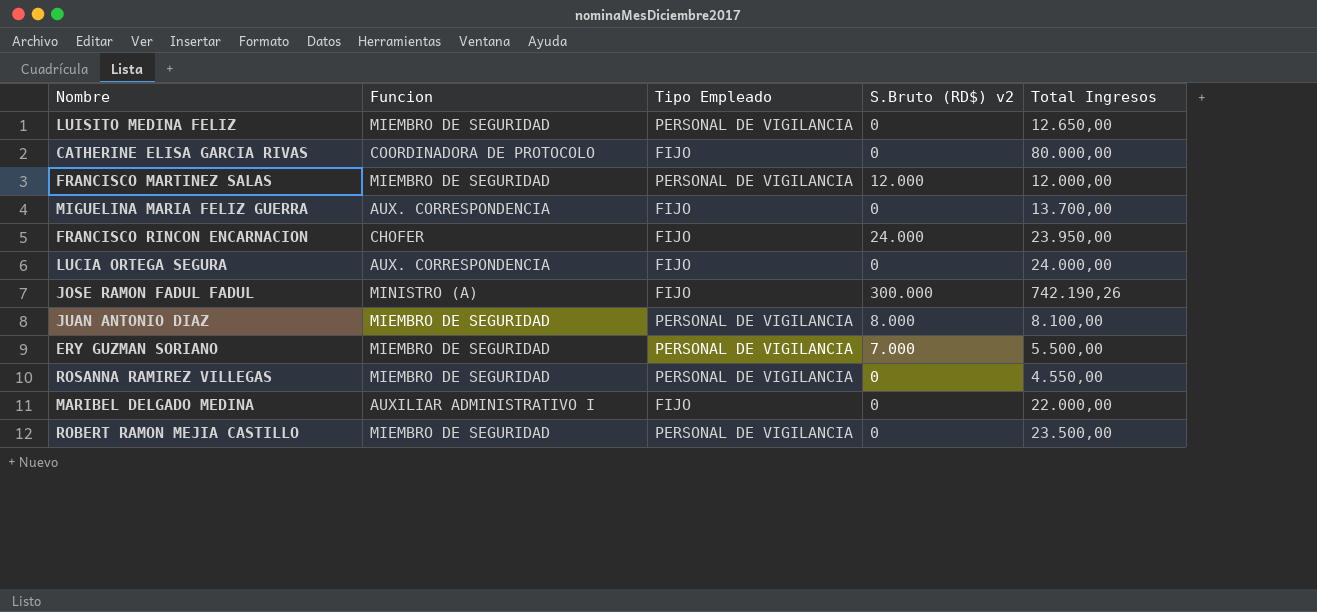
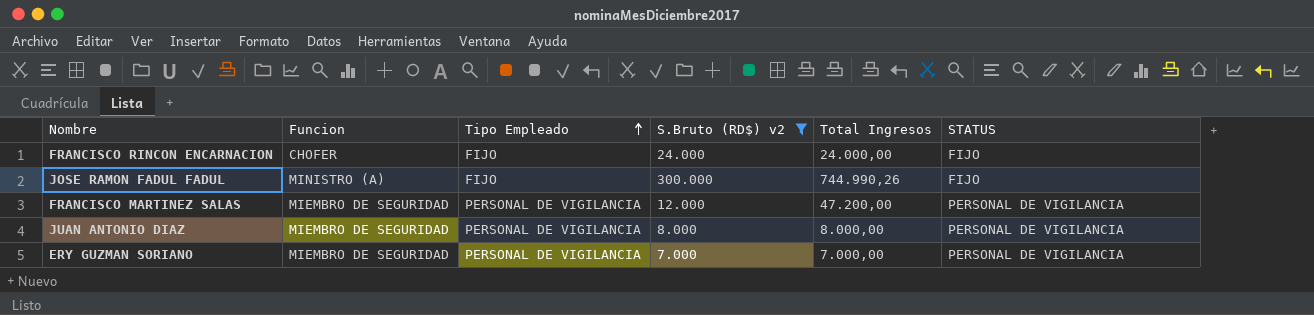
filter: none -> S.Bruto (RD$) v2 != 0
row order: none -> Tipo Empleado ascending
column STATUS | position: none -> 6
FRANCISCO RINCON ENCARNACION | Total Ingresos: 23.950,00 -> 24.000,00
JOSE RAMON FADUL FADUL | Total Ingresos: 742.190,26 -> 744.990,26
FRANCISCO MARTINEZ SALAS | Total Ingresos: 12.000,00 -> 47.200,00
JUAN ANTONIO DIAZ | Total Ingresos: 8.100,00 -> 8.000,00
ERY GUZMAN SORIANO | Total Ingresos: 5.500,00 -> 7.000,00

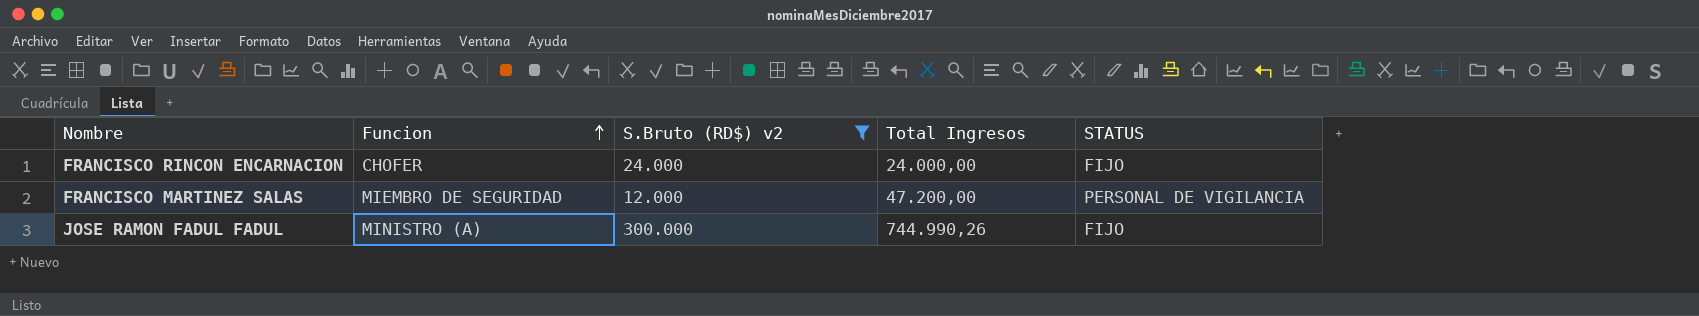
row order: Tipo Empleado ascending -> Funcion ascending
column Tipo Empleado | position: 3 -> none
row JUAN ANTONIO DIAZ: MIEMBRO DE SEGURIDAD | PERSONAL DE VIGILANCIA | 8.000 | 8.000,00 | PERSONAL DE VIGILANCIA -> none
row ERY GUZMAN SORIANO: MIEMBRO DE SEGURIDAD | PERSONAL DE VIGILANCIA | 7.000 | 7.000,00 | PERSONAL DE VIGILANCIA -> none

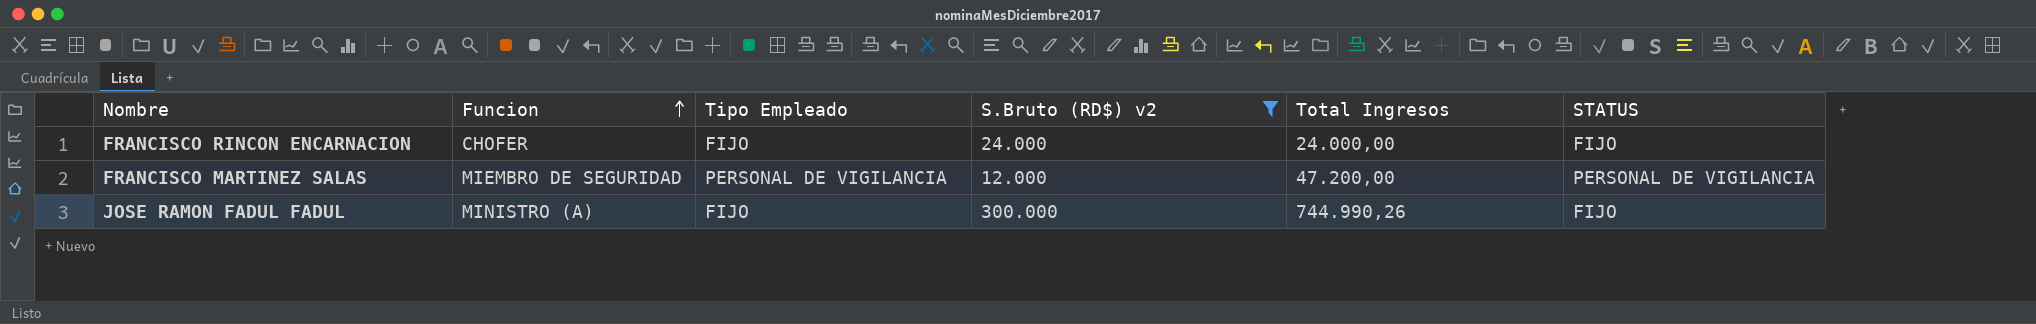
column Tipo Empleado | position: none -> 3

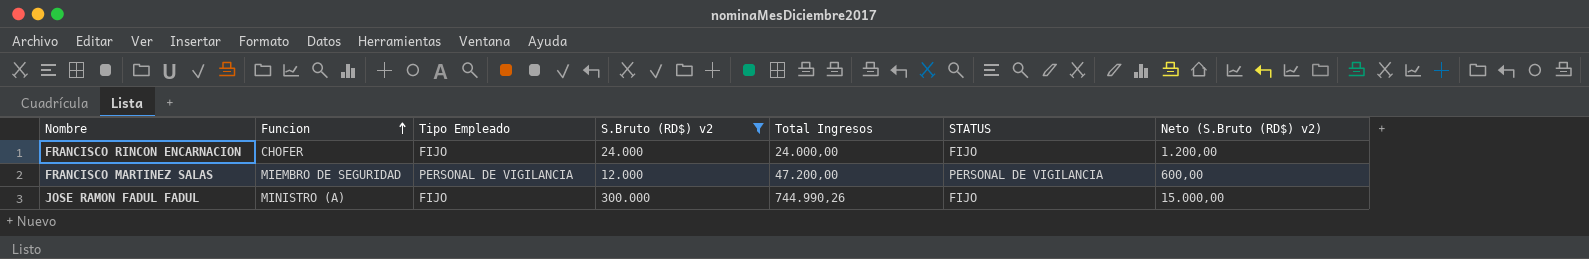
column Neto (S.Bruto (RD$) v2) | formula: none -> [S.Bruto (RD$) v2] * 0,05

